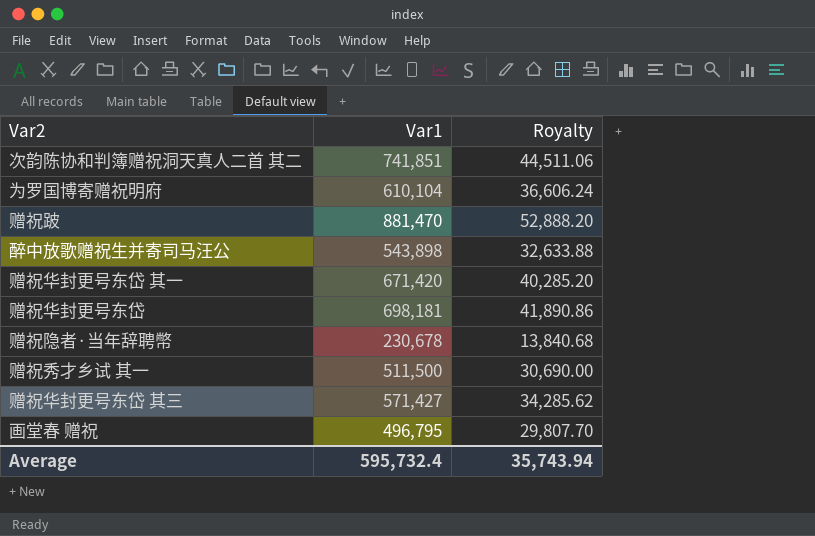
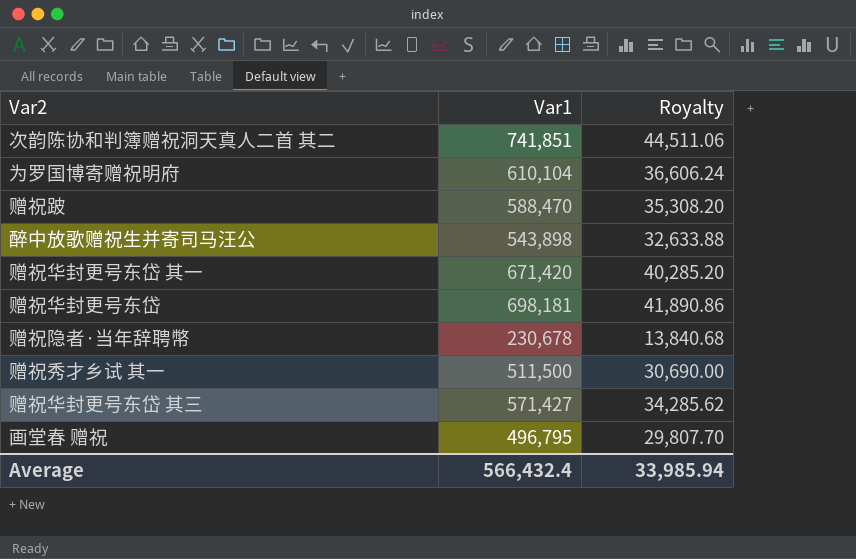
赠祝跛 | Var1: 881,470 -> 588,470
赠祝跛 | Royalty: 52,888.20 -> 35,308.20
Average | Var1: 595,732.4 -> 566,432.4
Average | Royalty: 35,743.94 -> 33,985.94

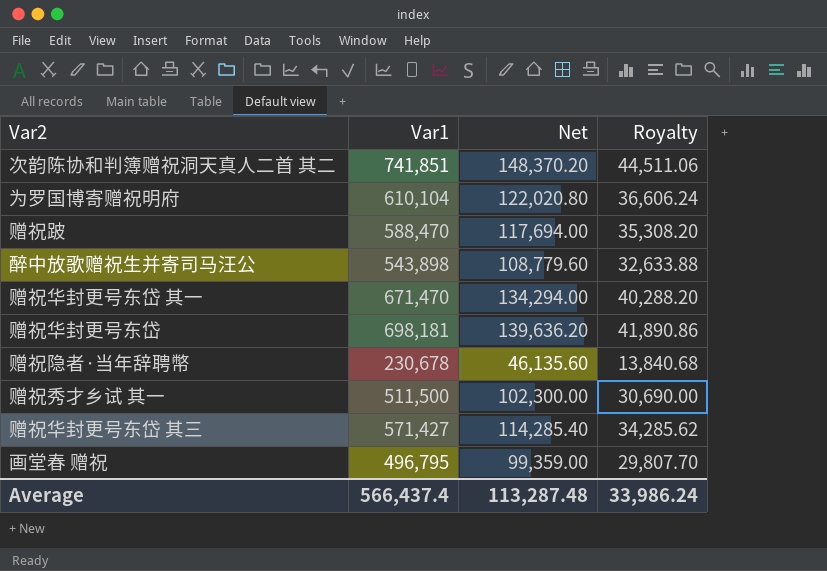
column Net | formula: none -> [Var1] * 0.2
赠祝华封更号东岱 其一 | Var1: 671,420 -> 671,470
赠祝华封更号东岱 其一 | Royalty: 40,285.20 -> 40,288.20
Average | Var1: 566,432.4 -> 566,437.4
Average | Royalty: 33,985.94 -> 33,986.24

